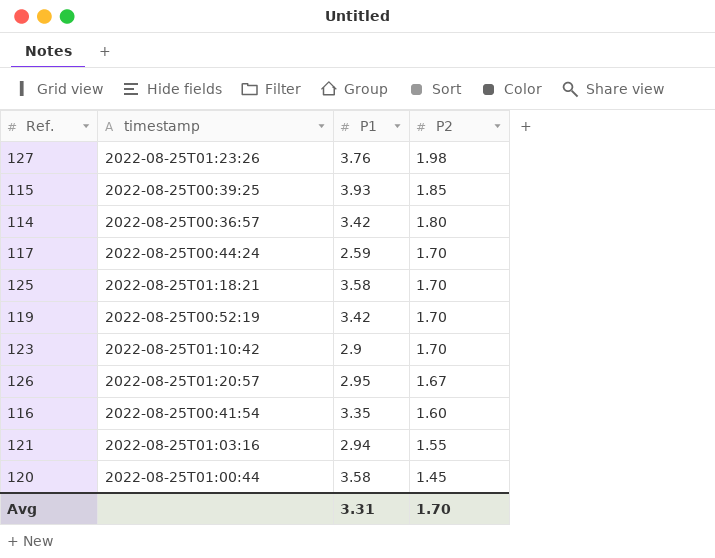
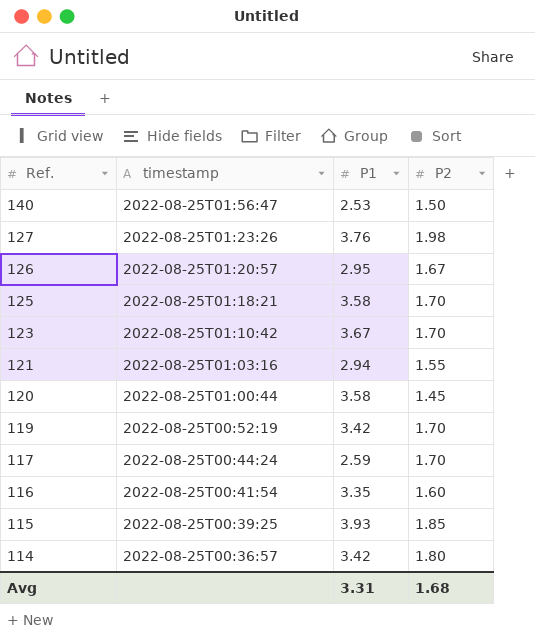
row order: P2 descending -> Ref. descending
row 140: none -> 2022-08-25T01:56:47 | 2.53 | 1.50
123 | P1: 2.9 -> 3.67
Avg | P2: 1.70 -> 1.68

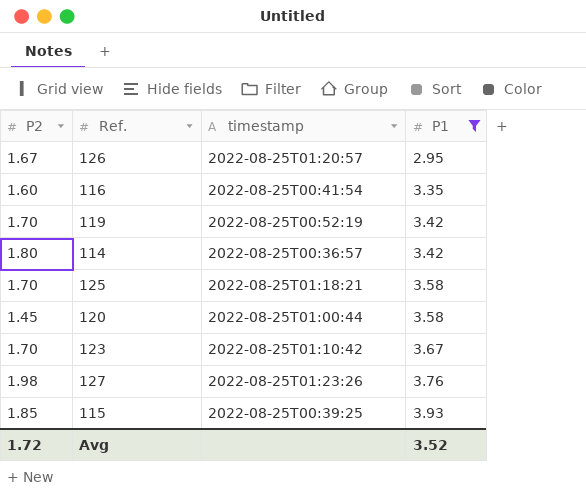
filter: none -> P1 >= 2.95
row order: Ref. descending -> P1 ascending
column P2 | position: 4 -> 1
Avg | P2: 1.68 -> 1.72
Avg | P1: 3.31 -> 3.52

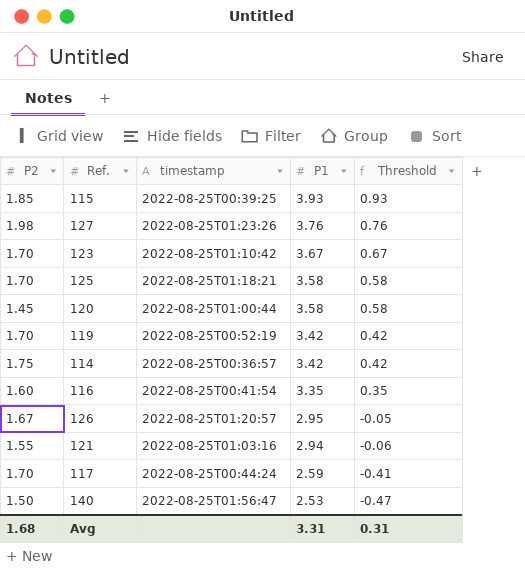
filter: P1 >= 2.95 -> none
row order: P1 ascending -> P1 descending
column Threshold | formula: none -> [P1] - 3
114 | P2: 1.80 -> 1.75
Avg | P2: 1.72 -> 1.68
Avg | P1: 3.52 -> 3.31

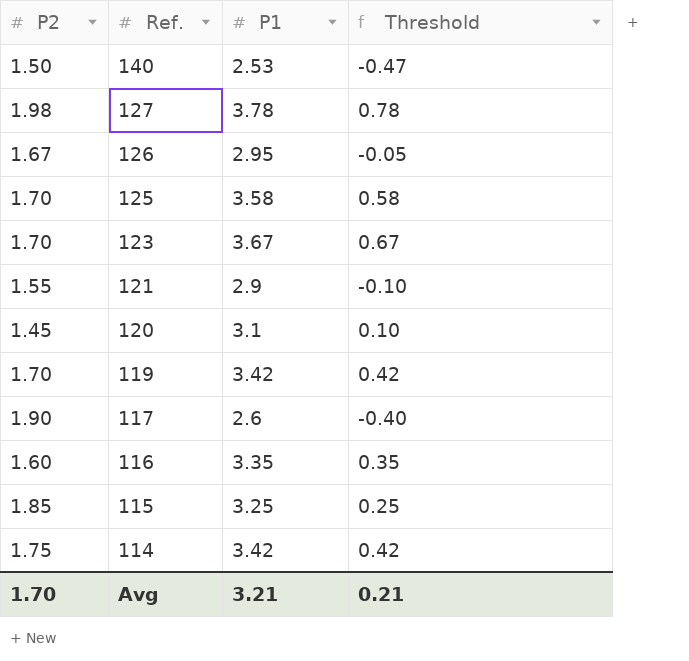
row order: P1 descending -> Ref. descending
column timestamp | position: 3 -> none
127 | P1: 3.76 -> 3.78
127 | Threshold: 0.76 -> 0.78
121 | P1: 2.94 -> 2.9
121 | Threshold: -0.06 -> -0.10
120 | P1: 3.58 -> 3.1
120 | Threshold: 0.58 -> 0.10
117 | P2: 1.70 -> 1.90
117 | P1: 2.59 -> 2.6
117 | Threshold: -0.41 -> -0.40
115 | P1: 3.93 -> 3.25
115 | Threshold: 0.93 -> 0.25
Avg | P2: 1.68 -> 1.70
Avg | P1: 3.31 -> 3.21
Avg | Threshold: 0.31 -> 0.21

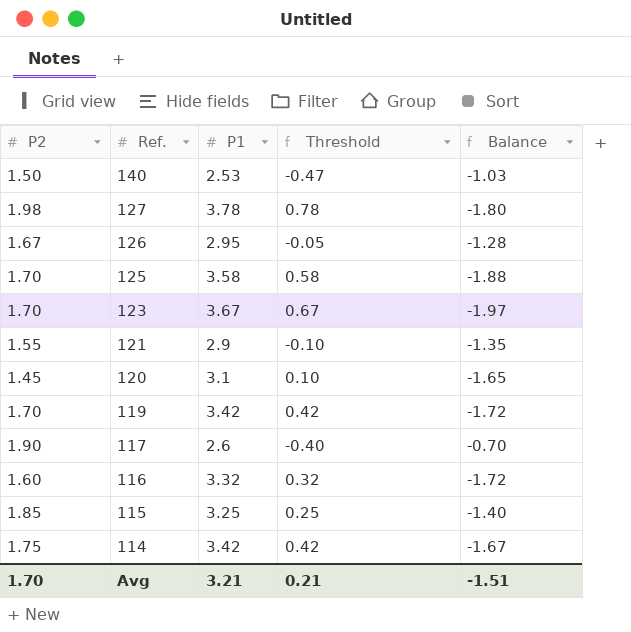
column Balance | formula: none -> [P2] - [P1]
116 | P1: 3.35 -> 3.32
116 | Threshold: 0.35 -> 0.32

